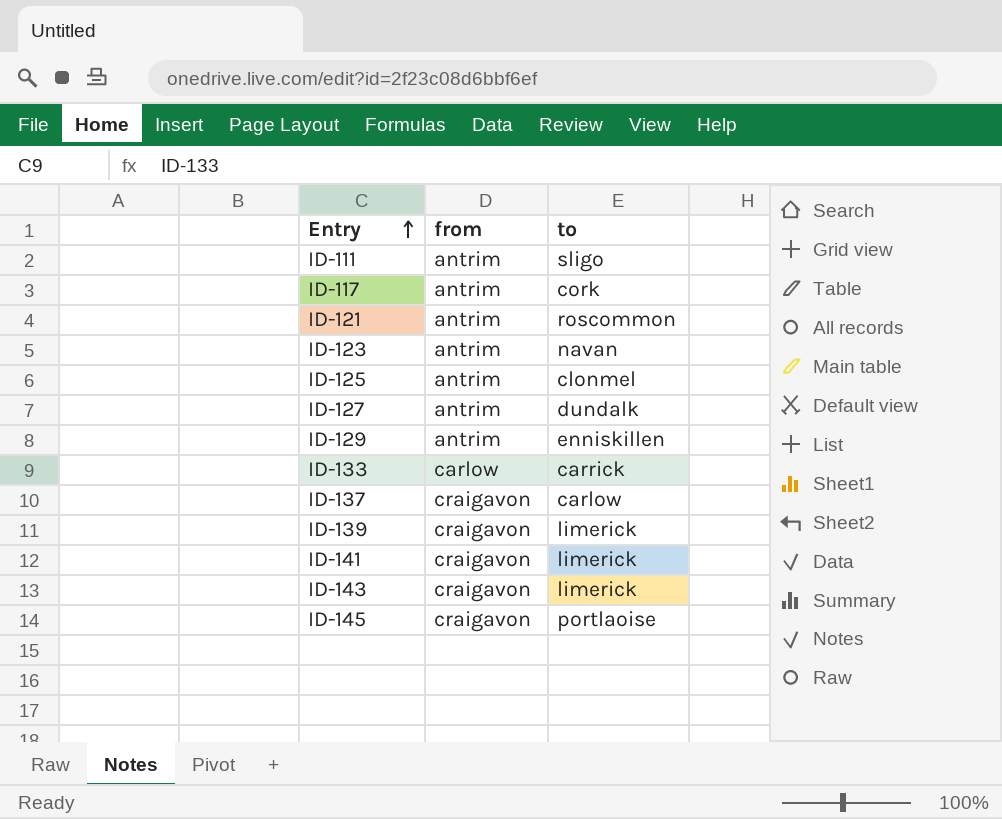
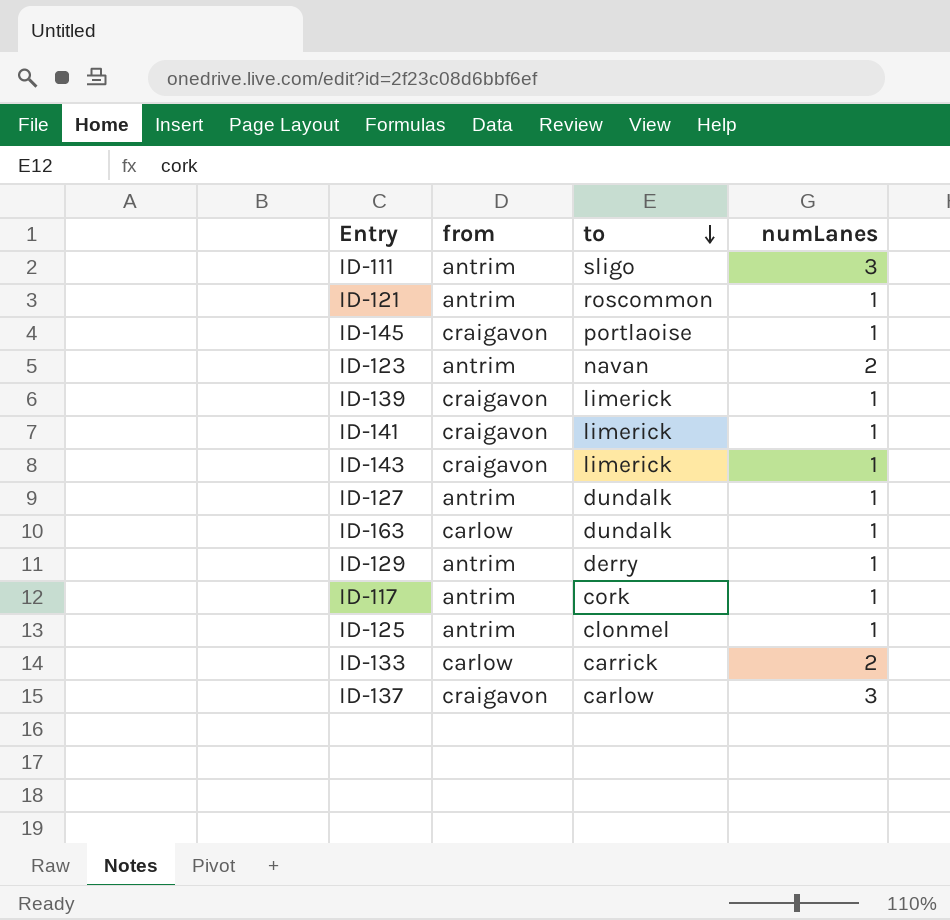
row order: Entry ascending -> to descending
column numLanes | position: none -> 4
row ID-163: none -> carlow | dundalk | 1
ID-129 | to: enniskillen -> derry

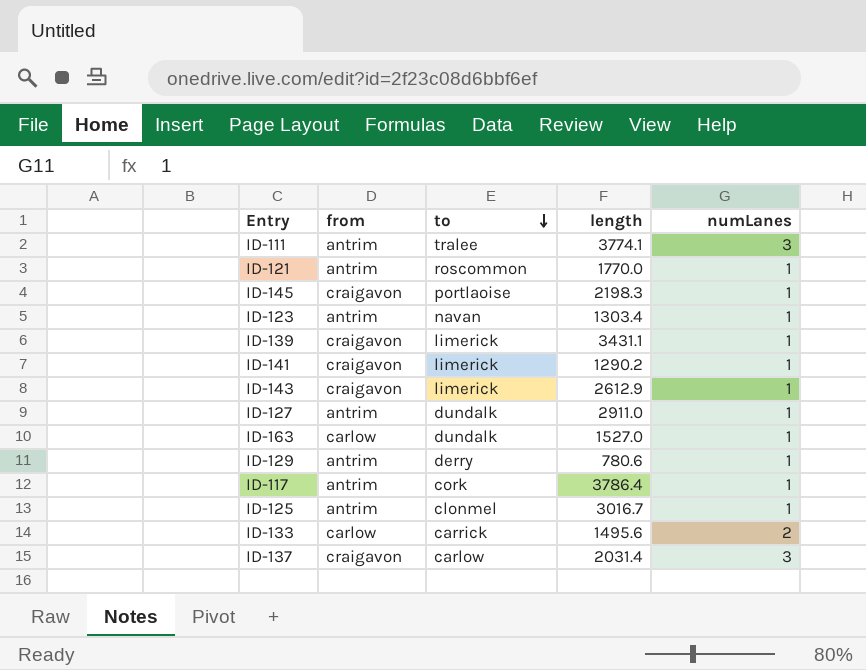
column length | position: none -> 4
ID-111 | to: sligo -> tralee
ID-123 | numLanes: 2 -> 1

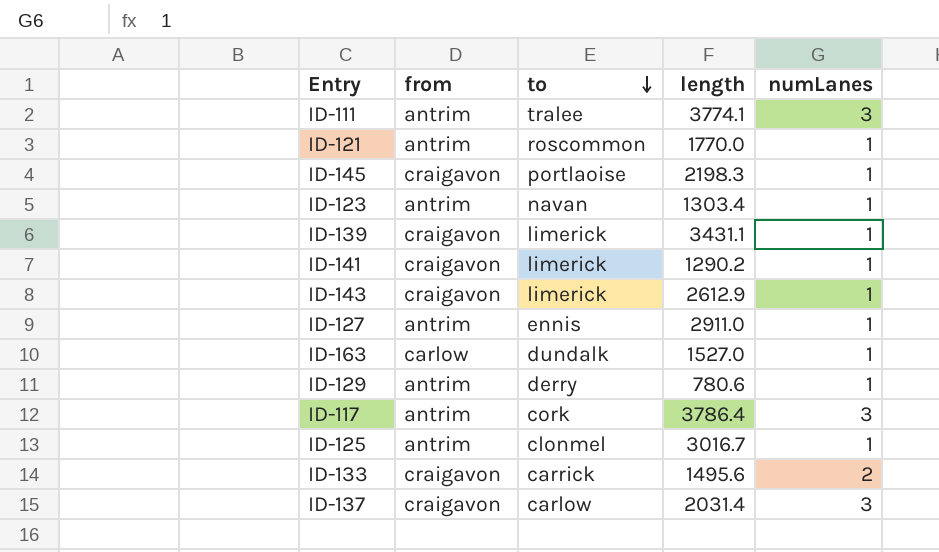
ID-127 | to: dundalk -> ennis
ID-117 | numLanes: 1 -> 3
ID-133 | from: carlow -> craigavon

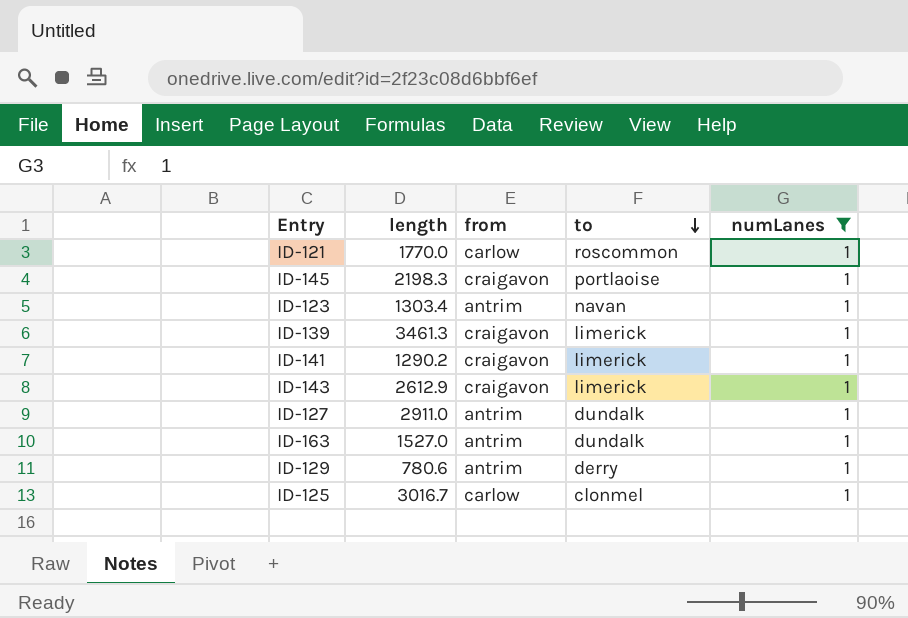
filter: none -> numLanes = 1
column length | position: 4 -> 2
ID-121 | from: antrim -> carlow
ID-139 | length: 3431.1 -> 3461.3
ID-127 | to: ennis -> dundalk
ID-163 | from: carlow -> antrim
ID-125 | from: antrim -> carlow

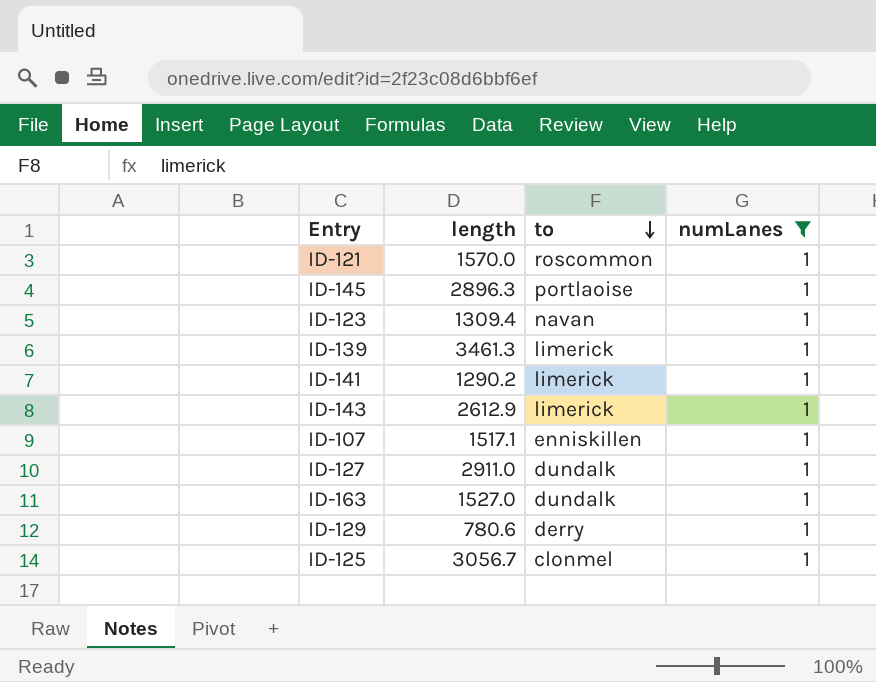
column from | position: 3 -> none
ID-121 | length: 1770.0 -> 1570.0
ID-145 | length: 2198.3 -> 2896.3
ID-123 | length: 1303.4 -> 1309.4
row ID-107: none -> 1517.1 | enniskillen | 1
ID-125 | length: 3016.7 -> 3056.7

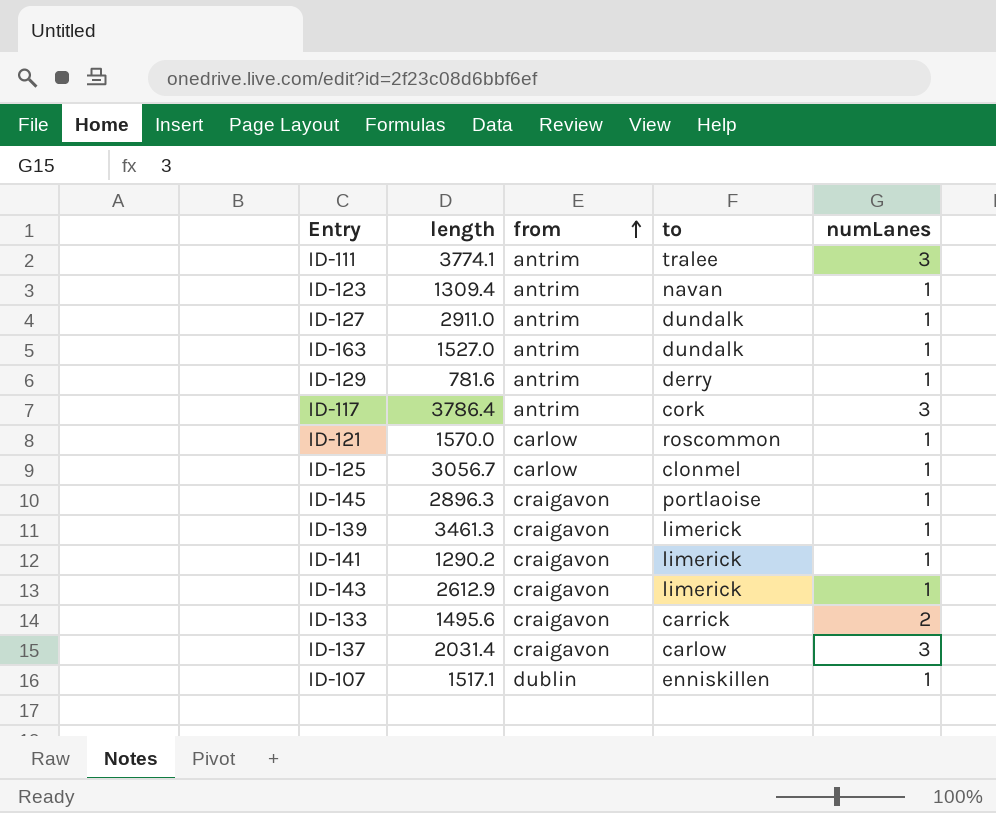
filter: numLanes = 1 -> none
row order: to descending -> from ascending
column from | position: none -> 3
ID-129 | length: 780.6 -> 781.6

